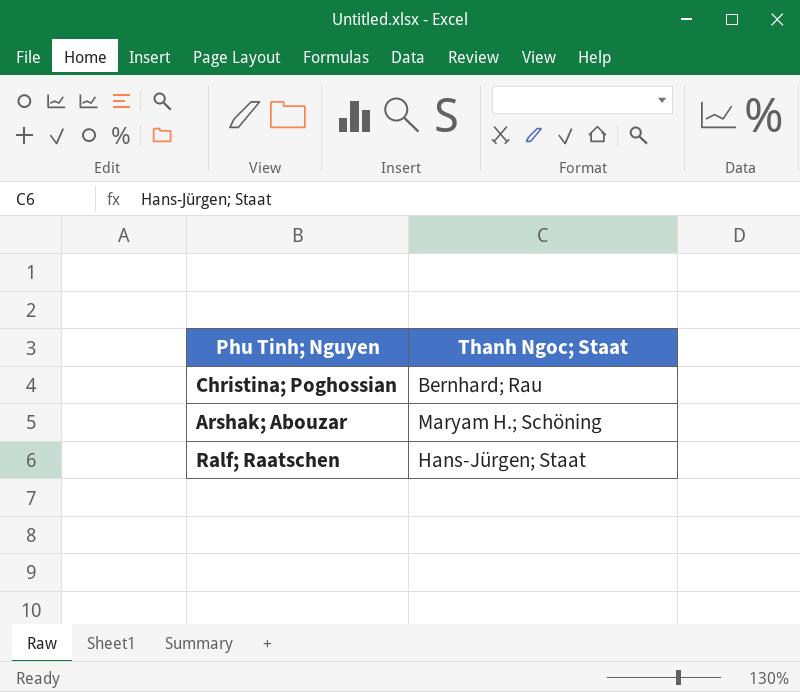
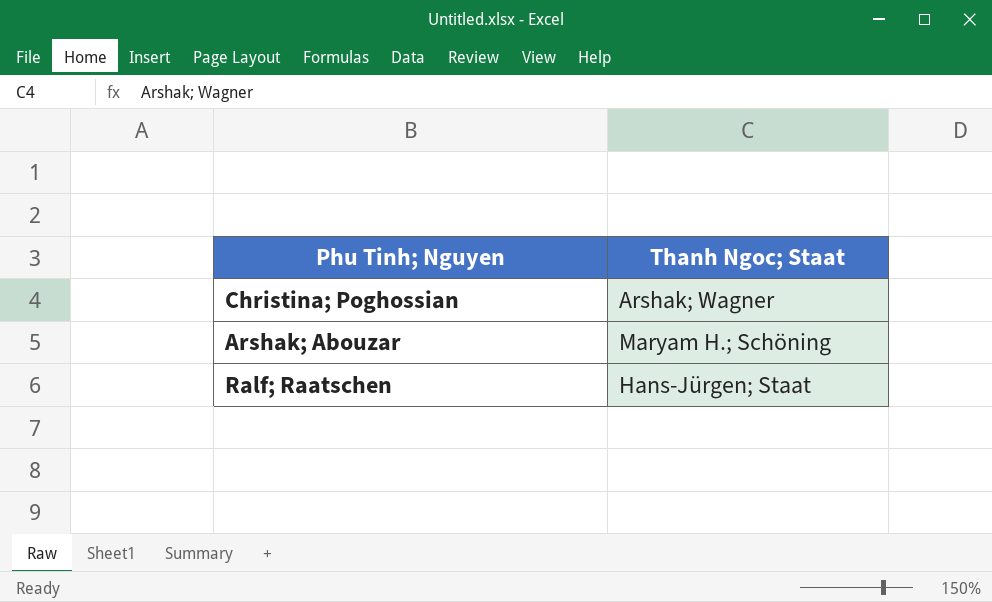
Christina; Poghossian | Thanh Ngoc; Staat: Bernhard; Rau -> Arshak; Wagner

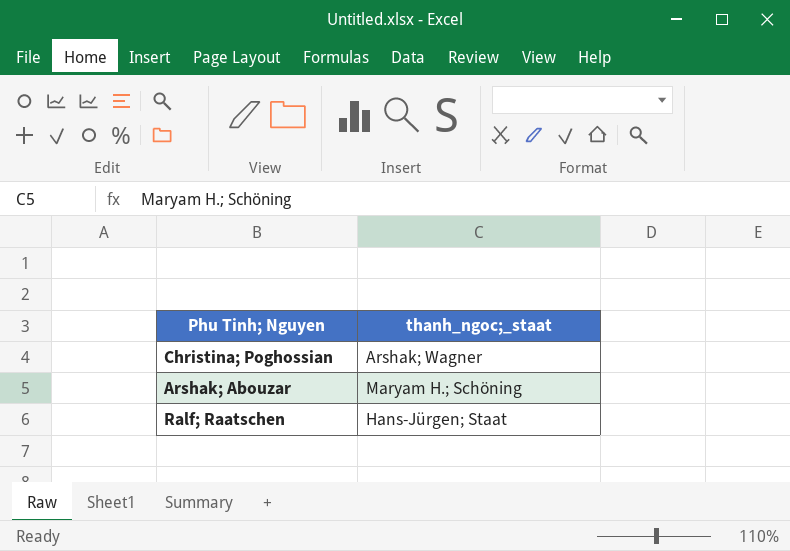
column name: Thanh Ngoc; Staat -> thanh_ngoc;_staat

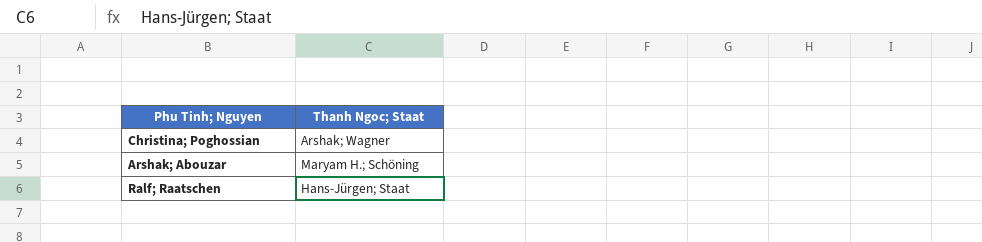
column name: thanh_ngoc;_staat -> Thanh Ngoc; Staat

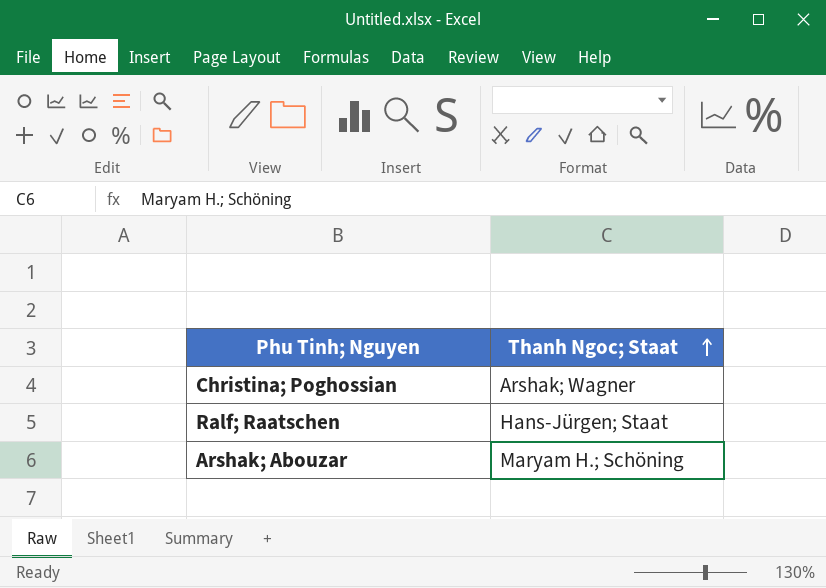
row order: none -> Thanh Ngoc; Staat ascending

